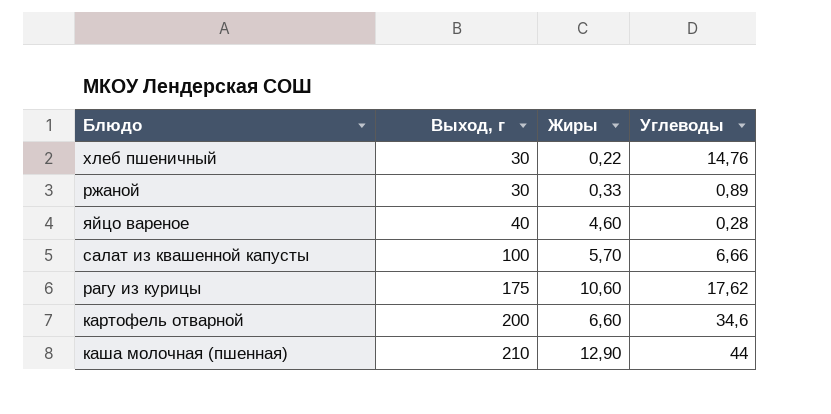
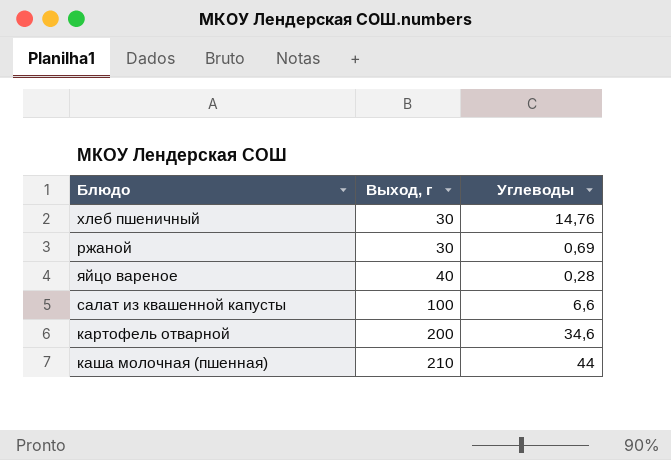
column Жиры | position: 3 -> none
row рагу из курицы: 175 | 10,60 | 17,62 -> none
ржаной | Углеводы: 0,89 -> 0,69
салат из квашенной капусты | Углеводы: 6,66 -> 6,6

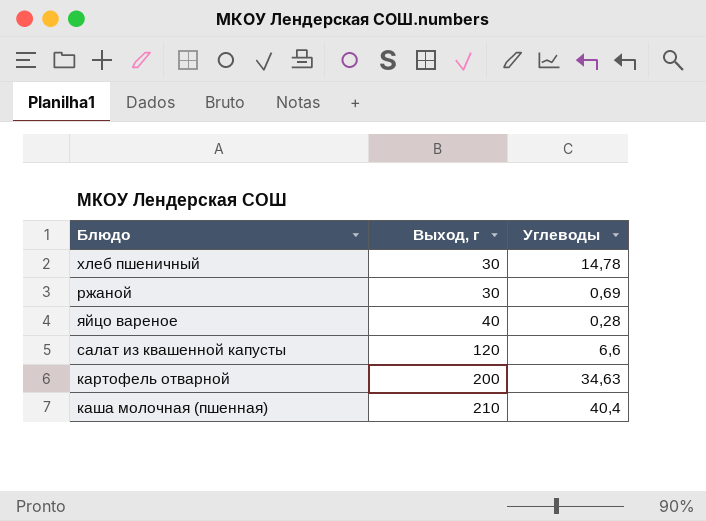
хлеб пшеничный | Углеводы: 14,76 -> 14,78
салат из квашенной капусты | Выход, г: 100 -> 120
картофель отварной | Углеводы: 34,6 -> 34,63
каша молочная (пшенная) | Углеводы: 44 -> 40,4

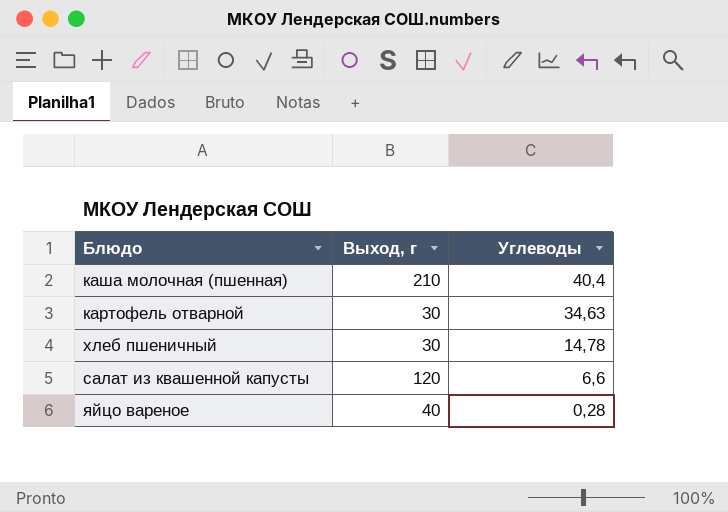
row order: Выход, г ascending -> Углеводы descending
row ржаной: 30 | 0,69 -> none
картофель отварной | Выход, г: 200 -> 30

